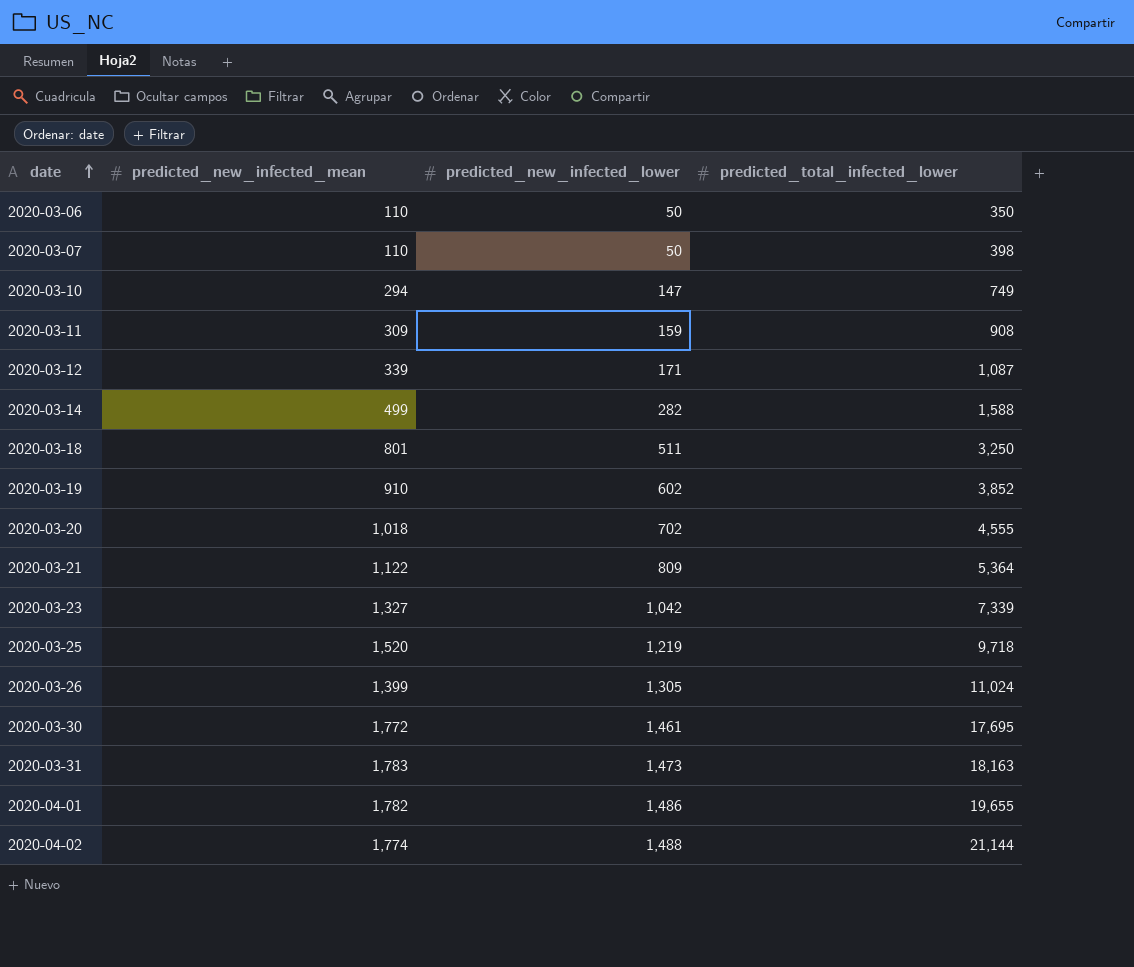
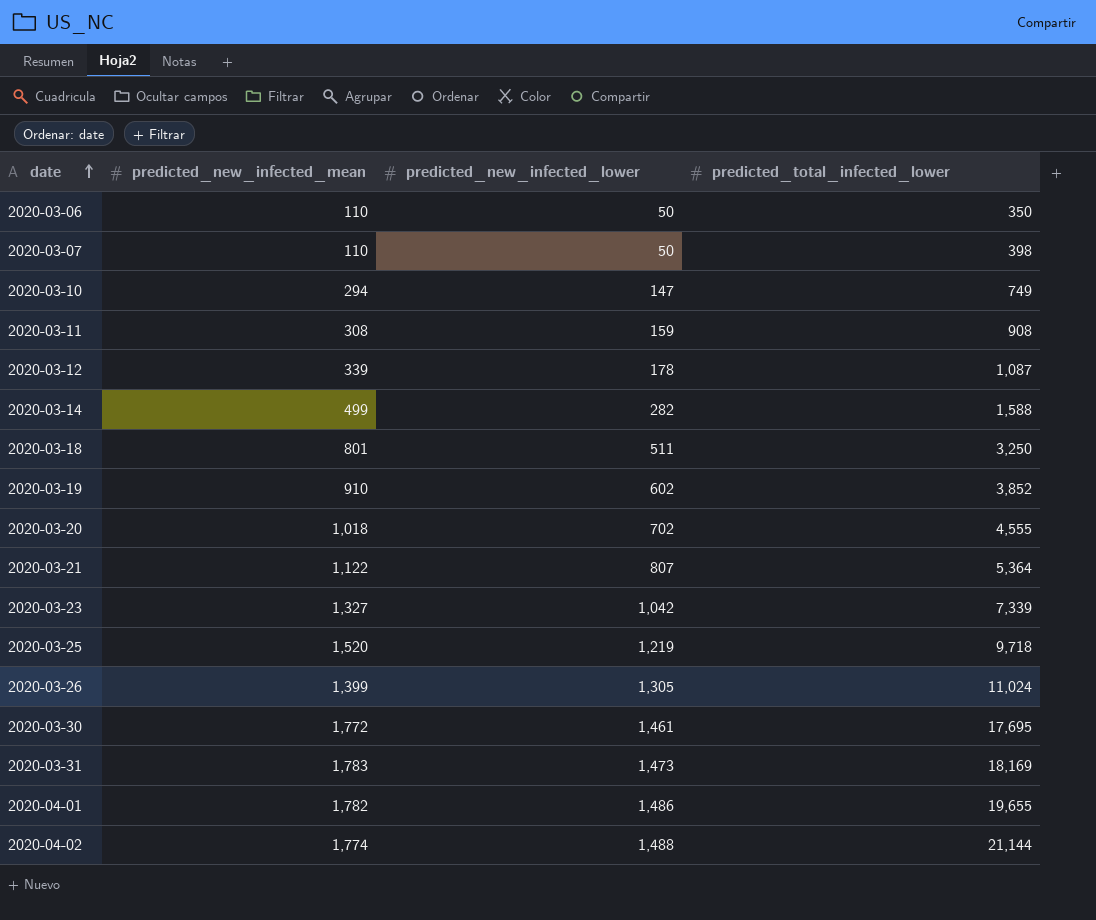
2020-03-11 | predicted_new_infected_mean: 309 -> 308
2020-03-12 | predicted_new_infected_lower: 171 -> 178
2020-03-21 | predicted_new_infected_lower: 809 -> 807
2020-03-31 | predicted_total_infected_lower: 18,163 -> 18,169

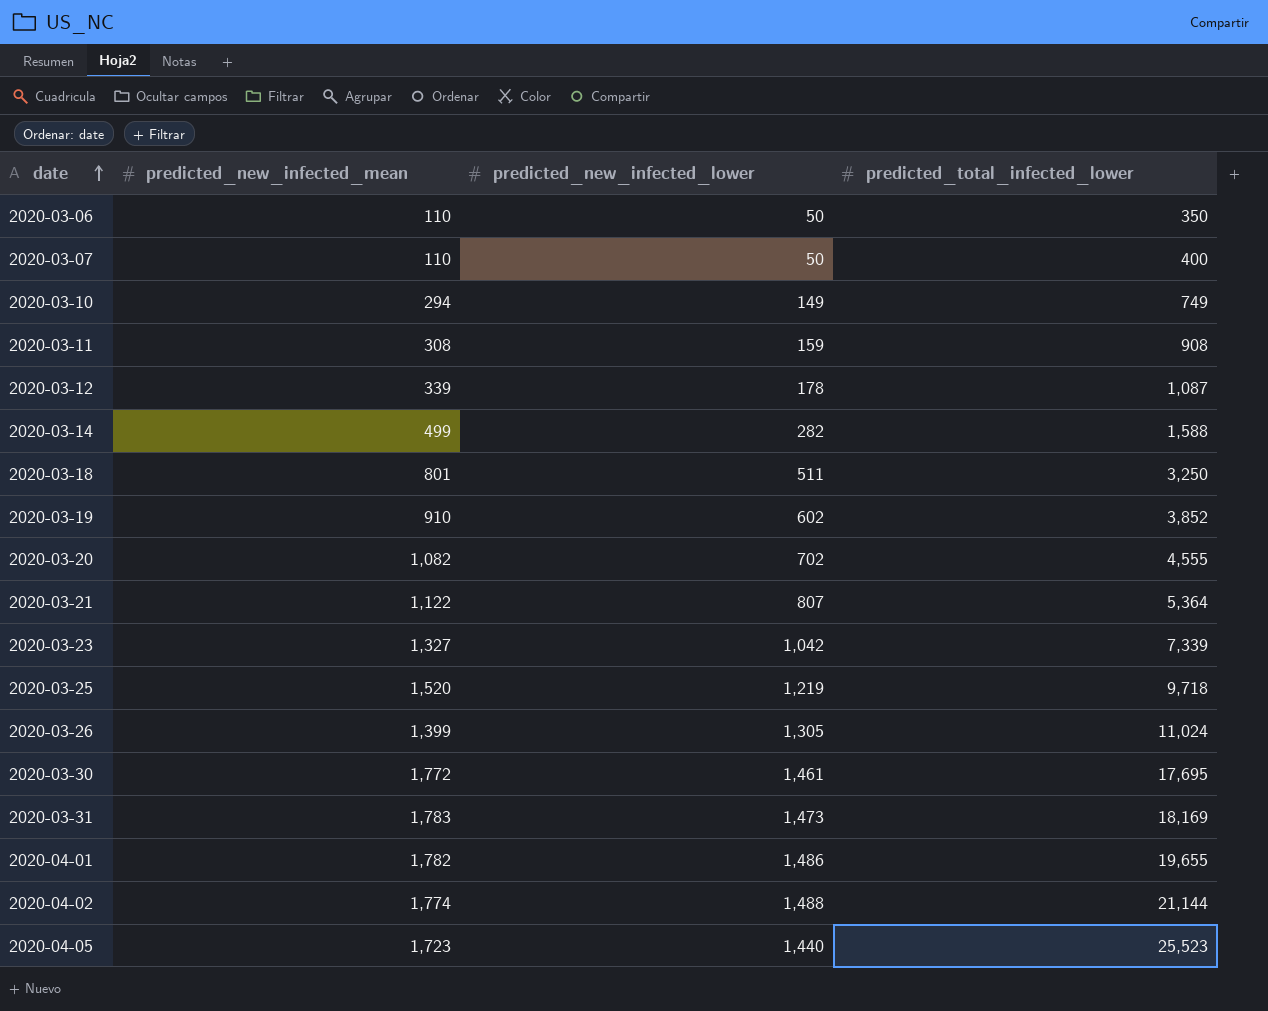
2020-03-07 | predicted_total_infected_lower: 398 -> 400
2020-03-10 | predicted_new_infected_lower: 147 -> 149
2020-03-20 | predicted_new_infected_mean: 1,018 -> 1,082
row 2020-04-05: none -> 1,723 | 1,440 | 25,523

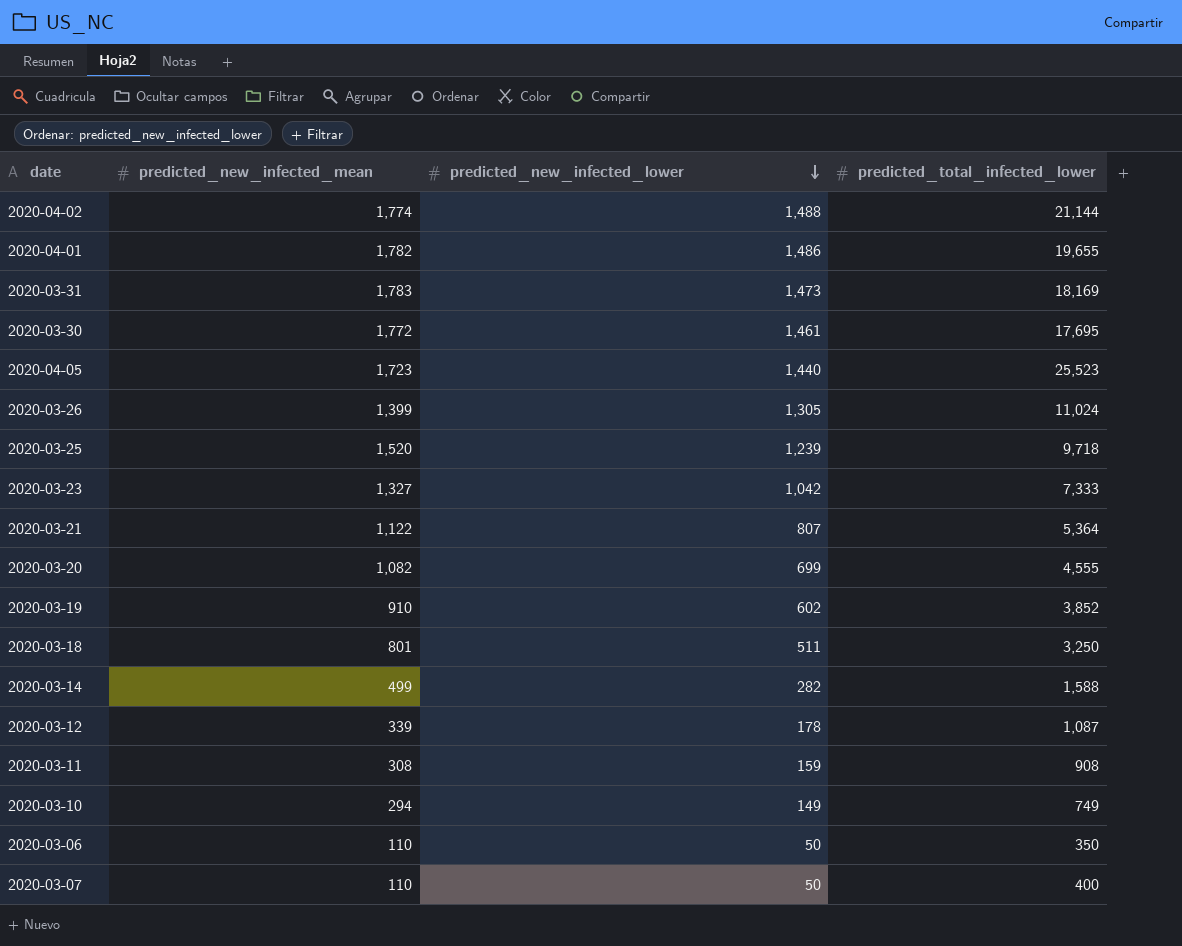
row order: date ascending -> predicted_new_infected_lower descending
2020-03-25 | predicted_new_infected_lower: 1,219 -> 1,239
2020-03-23 | predicted_total_infected_lower: 7,339 -> 7,333
2020-03-20 | predicted_new_infected_lower: 702 -> 699

